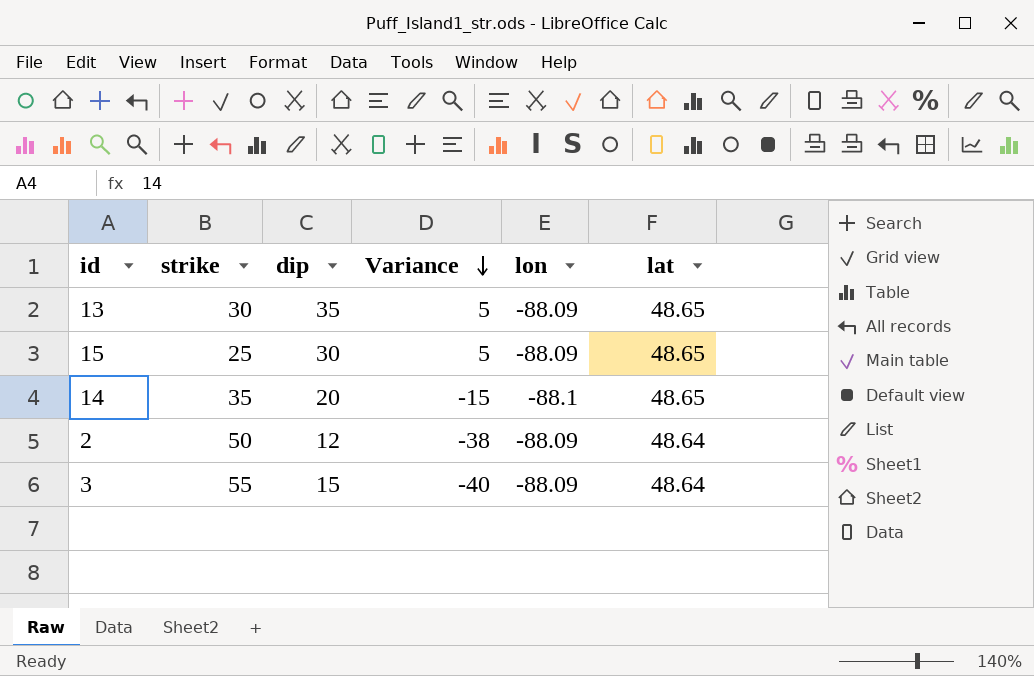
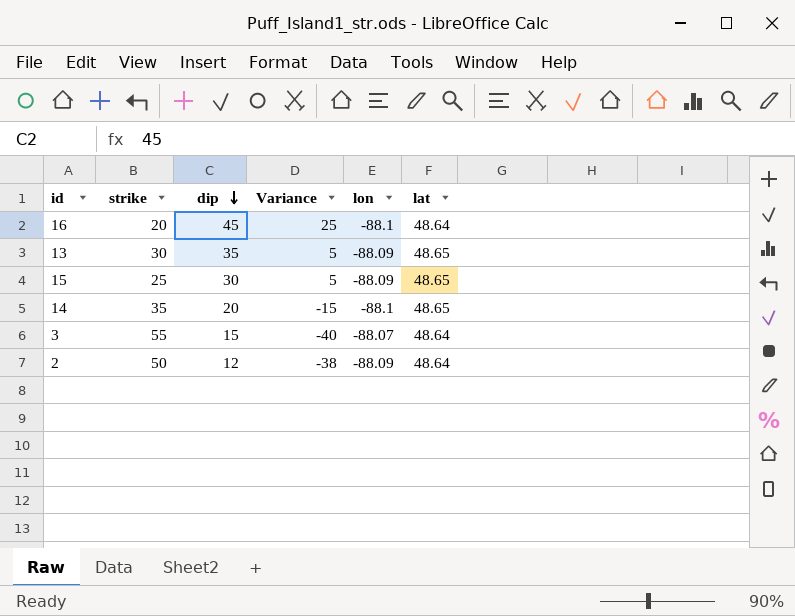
row order: Variance descending -> dip descending
row 16: none -> 20 | 45 | 25 | -88.1 | 48.64
3 | lon: -88.09 -> -88.07

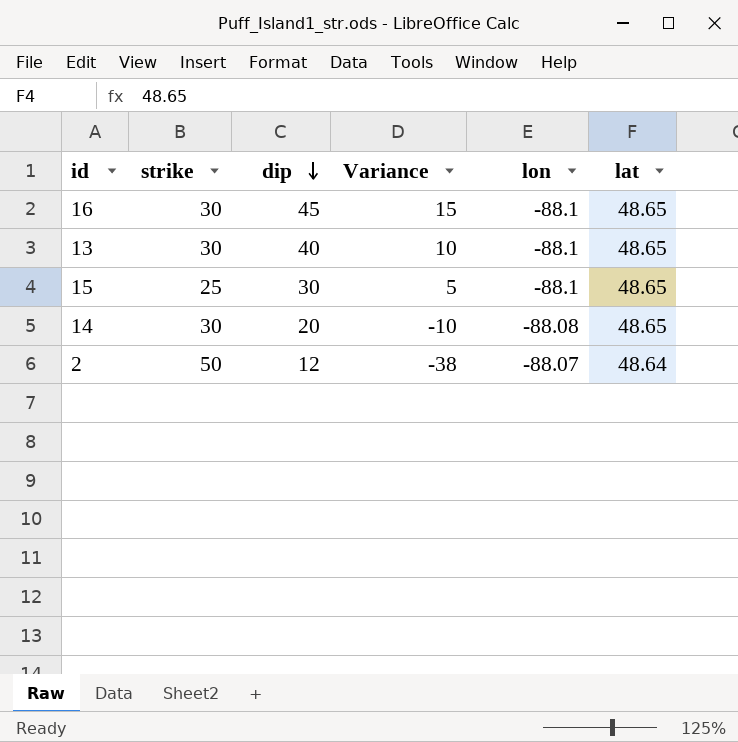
row 3: 55 | 15 | -40 | -88.07 | 48.64 -> none
16 | strike: 20 -> 30
16 | Variance: 25 -> 15
16 | lat: 48.64 -> 48.65
13 | dip: 35 -> 40
13 | Variance: 5 -> 10
13 | lon: -88.09 -> -88.1
15 | lon: -88.09 -> -88.1
14 | strike: 35 -> 30
14 | Variance: -15 -> -10
14 | lon: -88.1 -> -88.08
2 | lon: -88.09 -> -88.07

